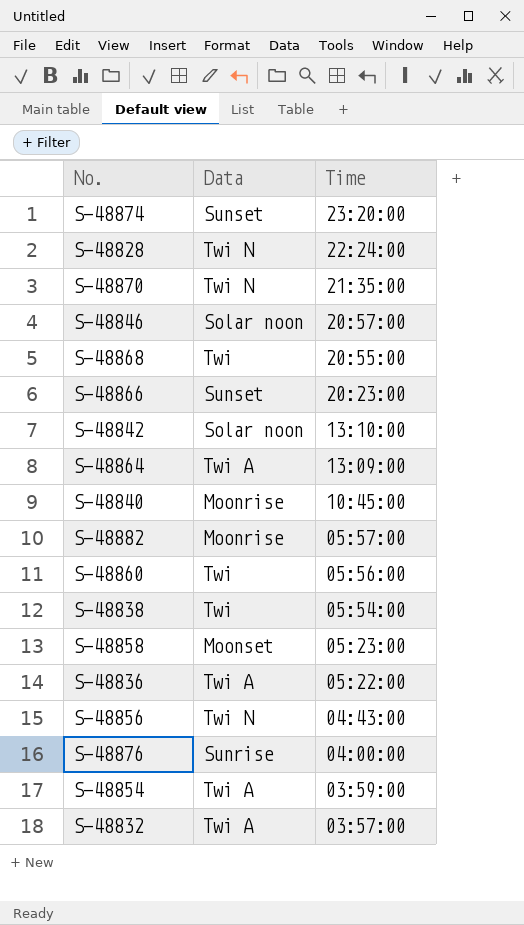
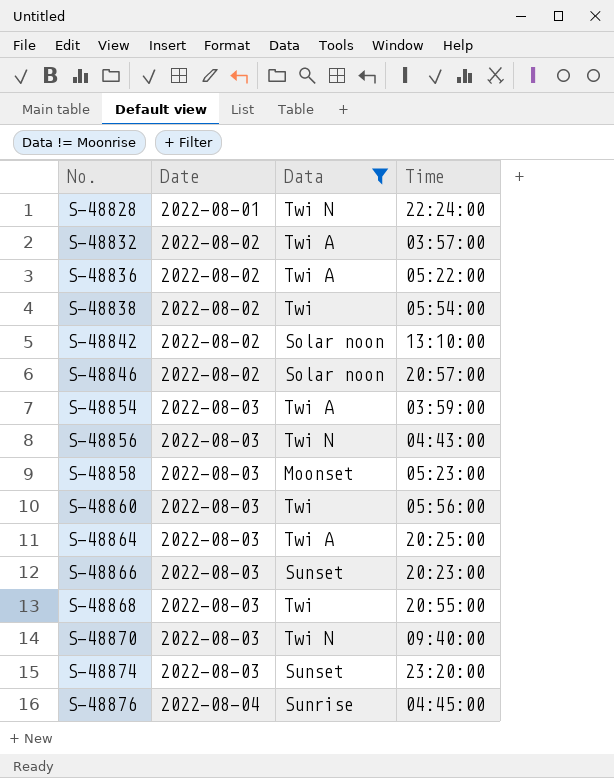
filter: none -> Data != Moonrise
row order: Time descending -> No. ascending
column Date | position: none -> 2
S-48864 | Time: 13:09:00 -> 20:25:00
S-48870 | Time: 21:35:00 -> 09:40:00
S-48876 | Time: 04:00:00 -> 04:45:00

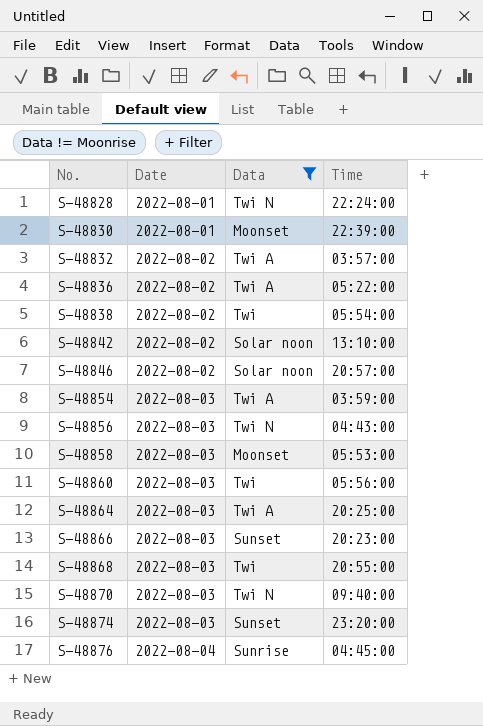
row S-48830: none -> 2022-08-01 | Moonset | 22:39:00
S-48858 | Time: 05:23:00 -> 05:53:00

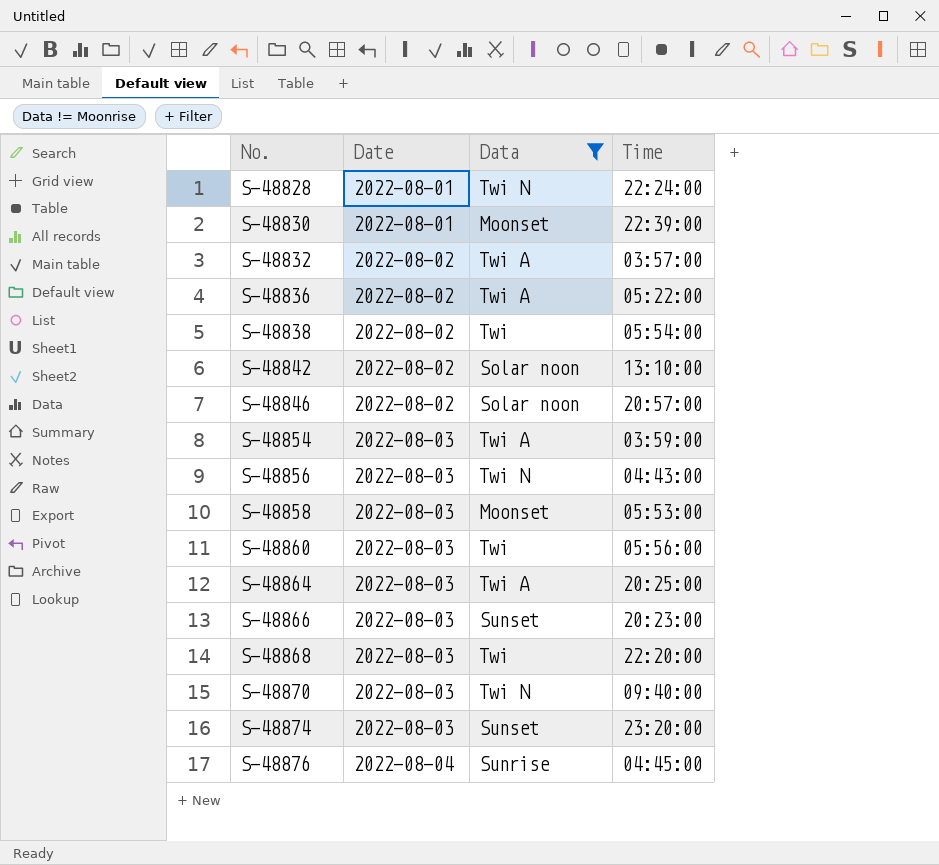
S-48868 | Time: 20:55:00 -> 22:20:00

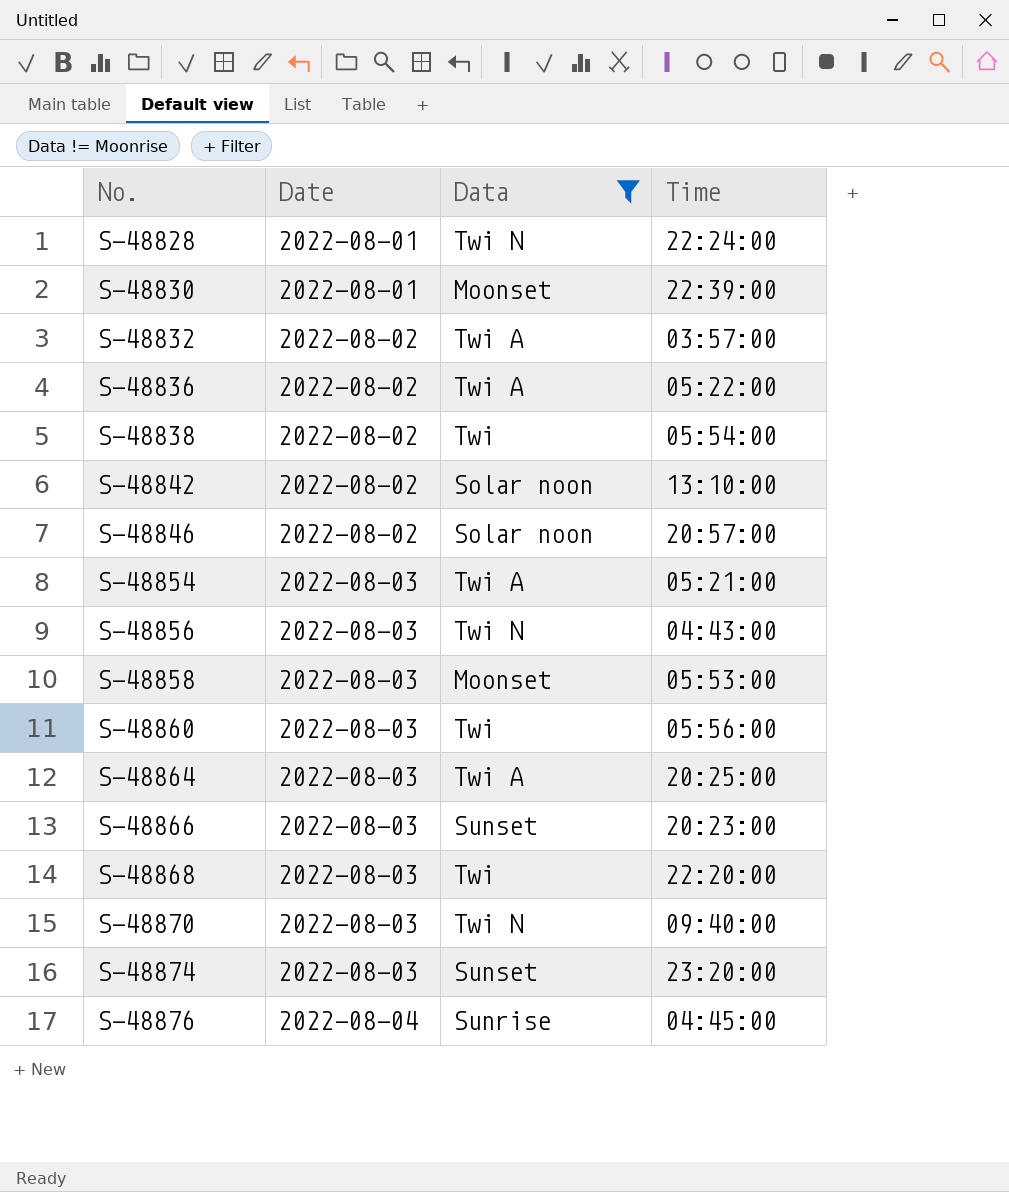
S-48854 | Time: 03:59:00 -> 05:21:00

